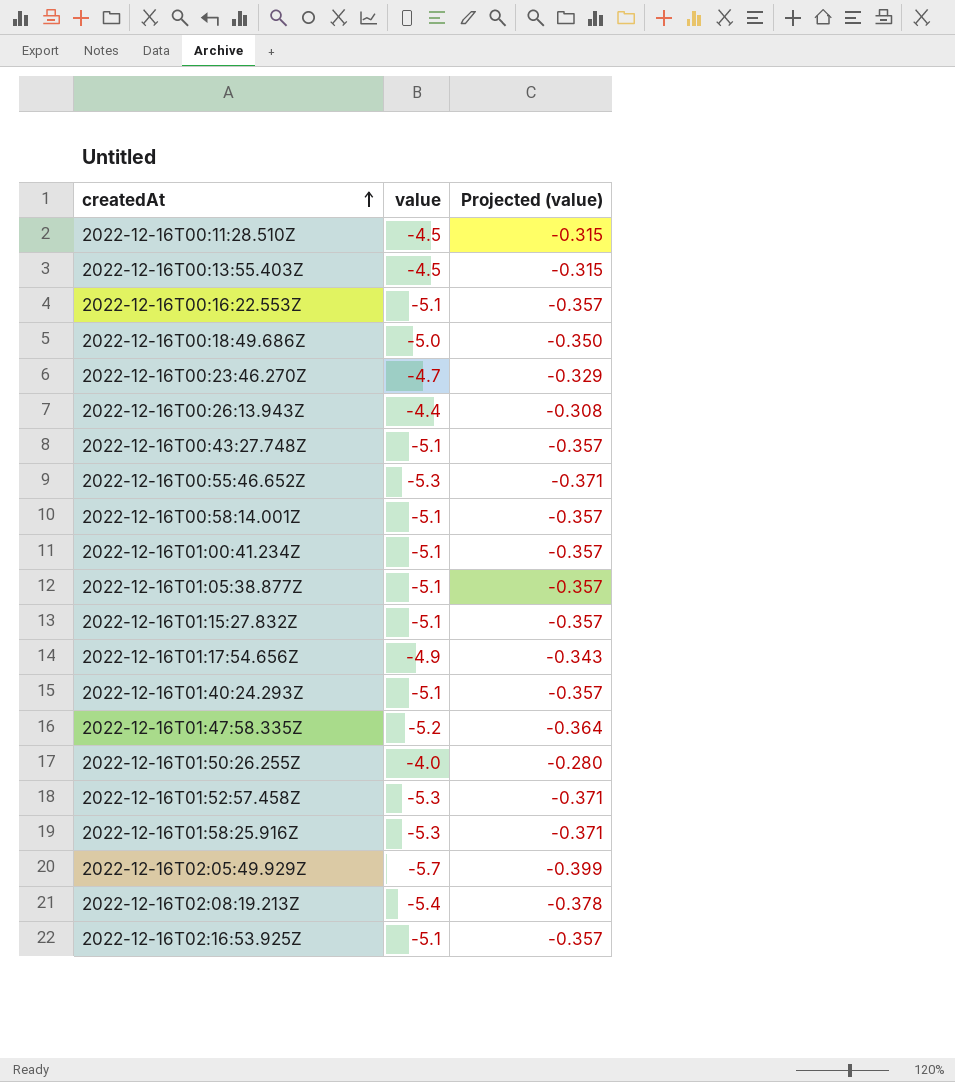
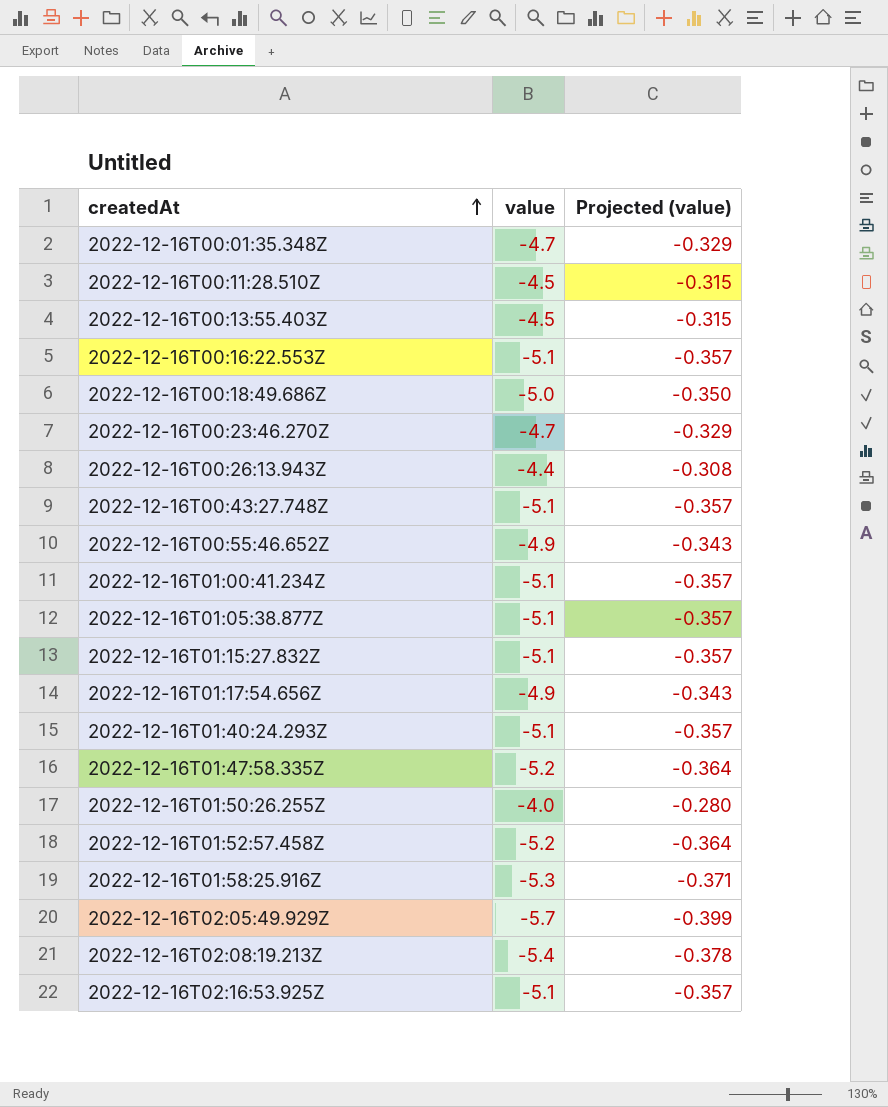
row 2022-12-16T00:58:14.001Z: -5.1 | -0.357 -> none
row 2022-12-16T00:01:35.348Z: none -> -4.7 | -0.329
2022-12-16T00:55:46.652Z | value: -5.3 -> -4.9
2022-12-16T00:55:46.652Z | Projected (value): -0.371 -> -0.343
2022-12-16T01:52:57.458Z | value: -5.3 -> -5.2
2022-12-16T01:52:57.458Z | Projected (value): -0.371 -> -0.364

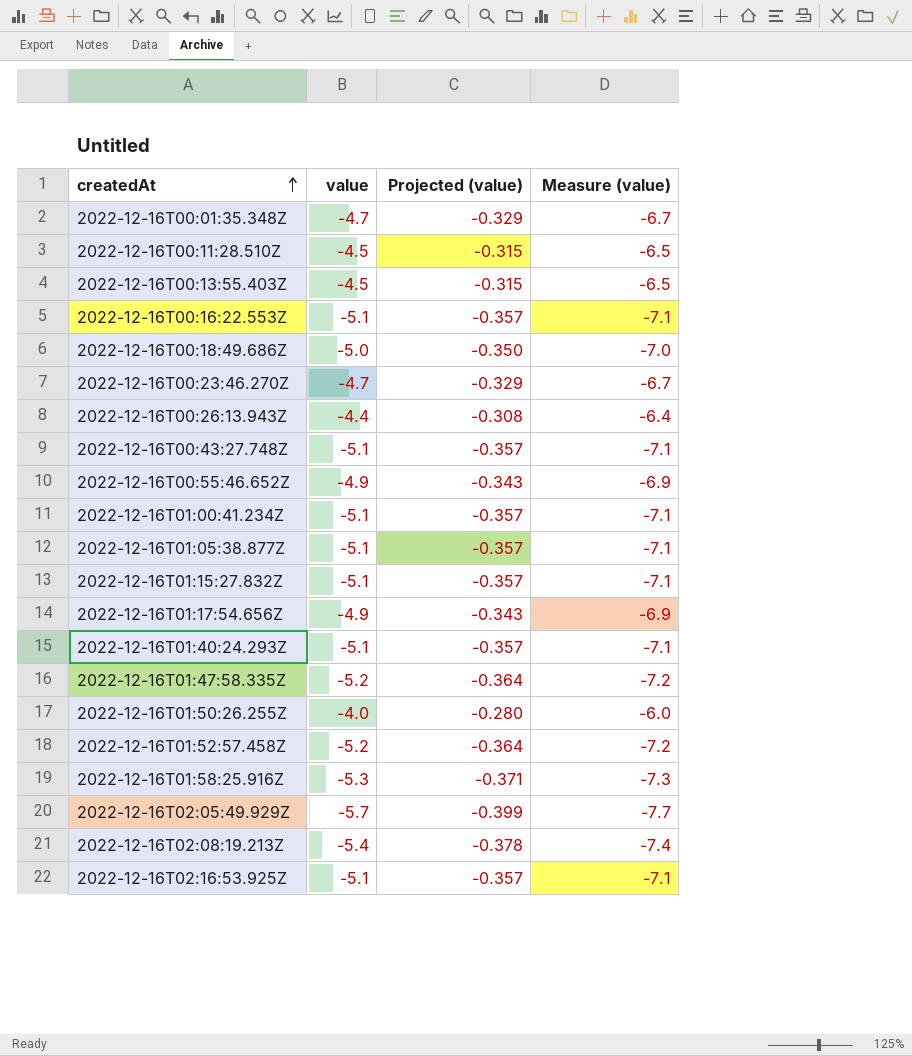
column Measure (value) | formula: none -> [value] - 2

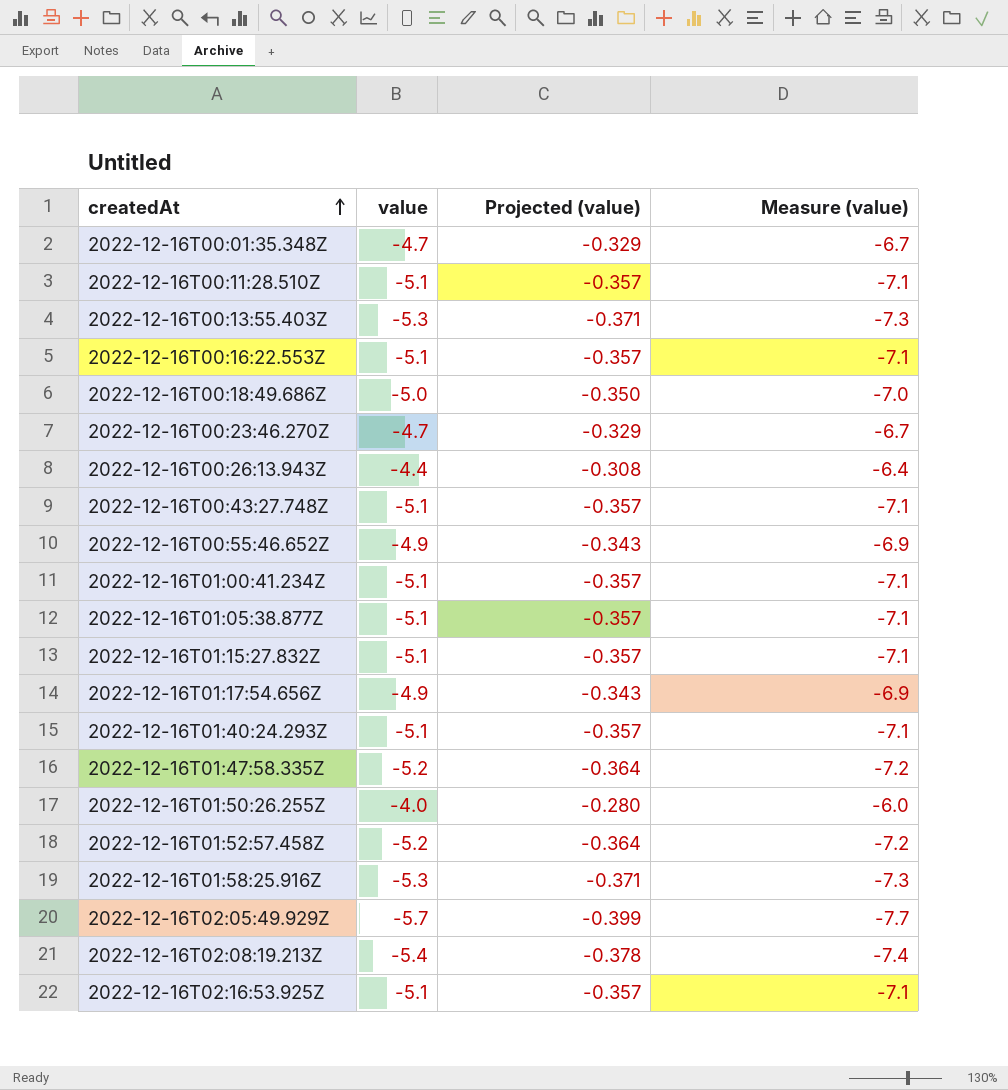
2022-12-16T00:11:28.510Z | value: -4.5 -> -5.1
2022-12-16T00:11:28.510Z | Projected (value): -0.315 -> -0.357
2022-12-16T00:11:28.510Z | Measure (value): -6.5 -> -7.1
2022-12-16T00:13:55.403Z | value: -4.5 -> -5.3
2022-12-16T00:13:55.403Z | Projected (value): -0.315 -> -0.371
2022-12-16T00:13:55.403Z | Measure (value): -6.5 -> -7.3

